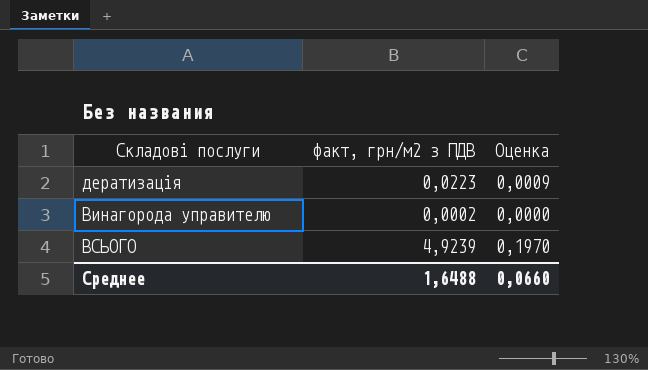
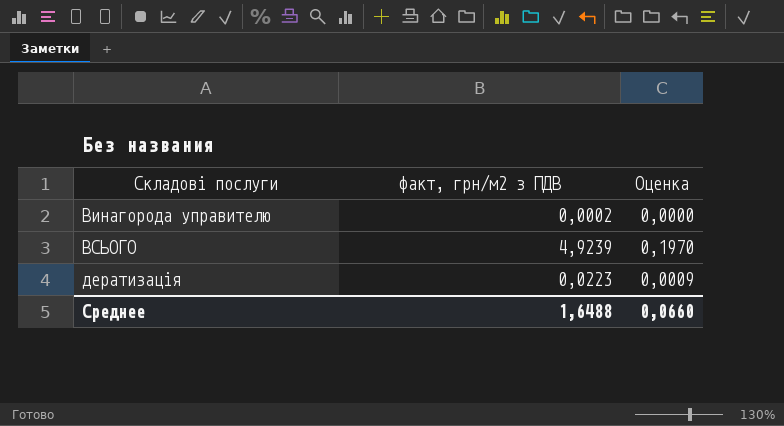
row order: none -> Складові послуги ascending

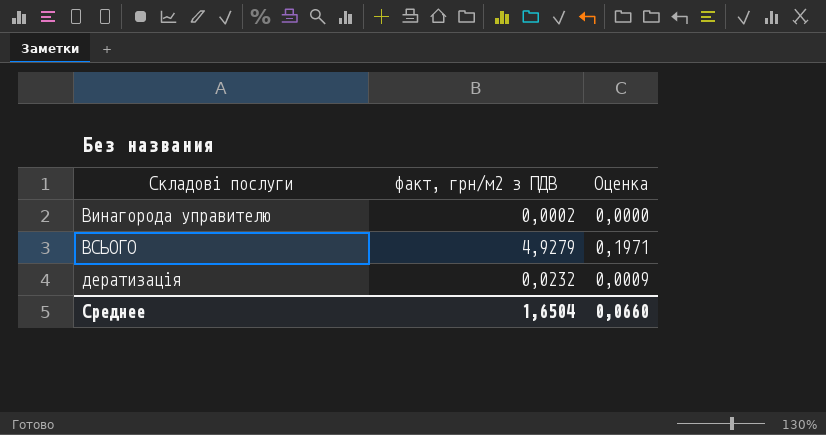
ВСЬОГО | факт, грн/м2 з ПДВ: 4,9239 -> 4,9279
ВСЬОГО | Оценка: 0,1970 -> 0,1971
дератизація | факт, грн/м2 з ПДВ: 0,0223 -> 0,0232
Среднее | факт, грн/м2 з ПДВ: 1,6488 -> 1,6504

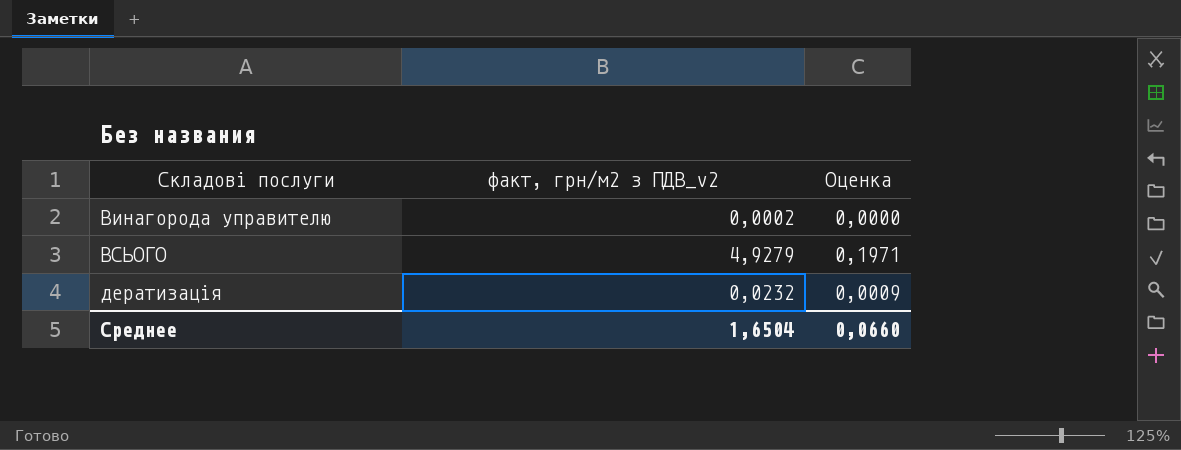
column name: факт, грн/м2 з ПДВ -> факт, грн/м2 з ПДВ_v2

